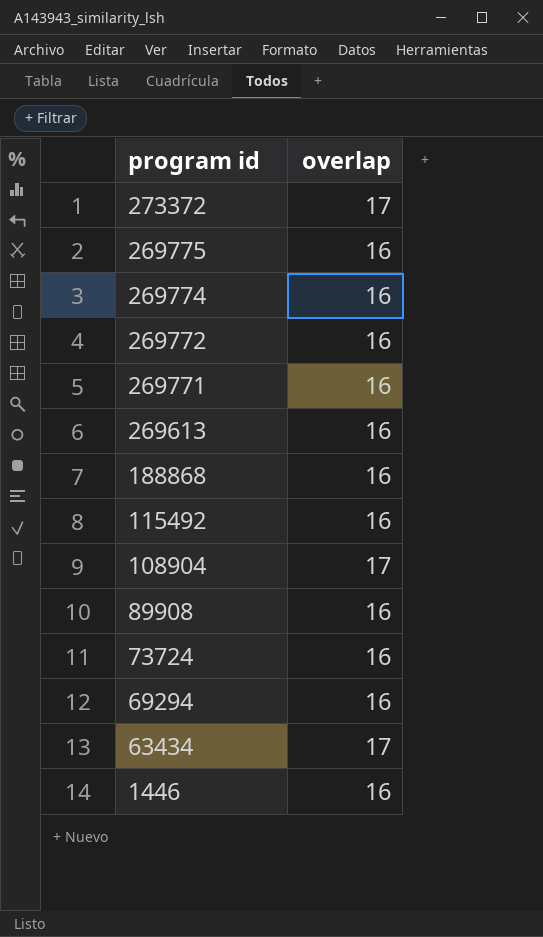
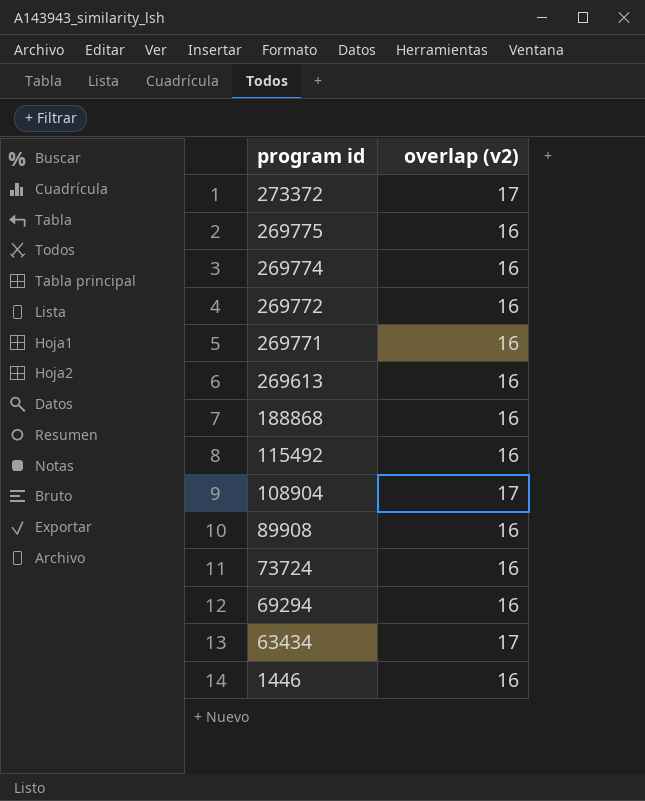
column name: overlap -> overlap (v2)

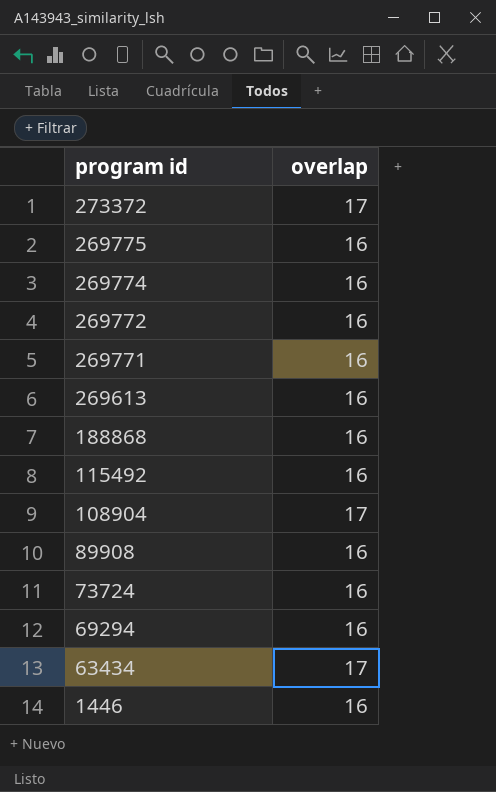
column name: overlap (v2) -> overlap

